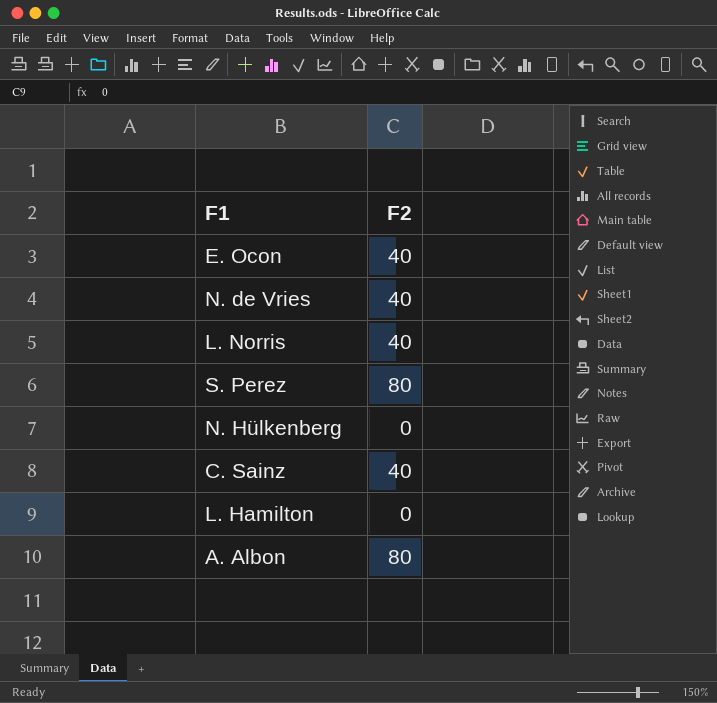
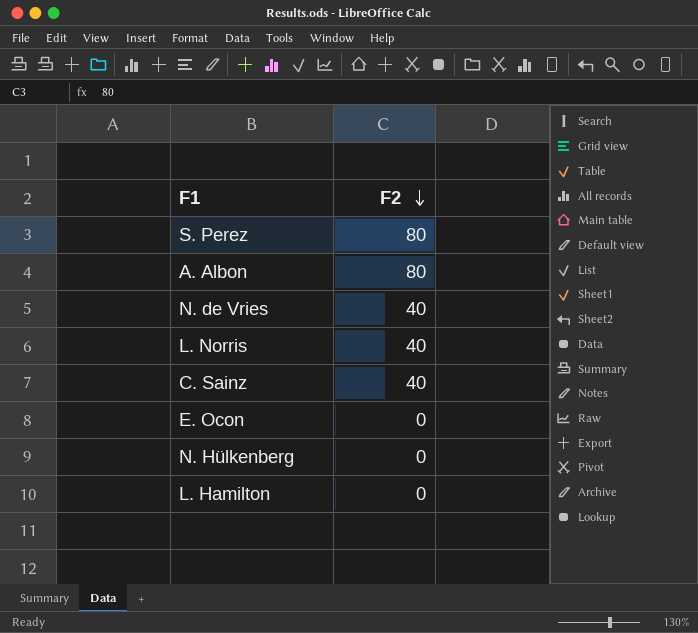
row order: none -> F2 descending
E. Ocon | F2: 40 -> 0

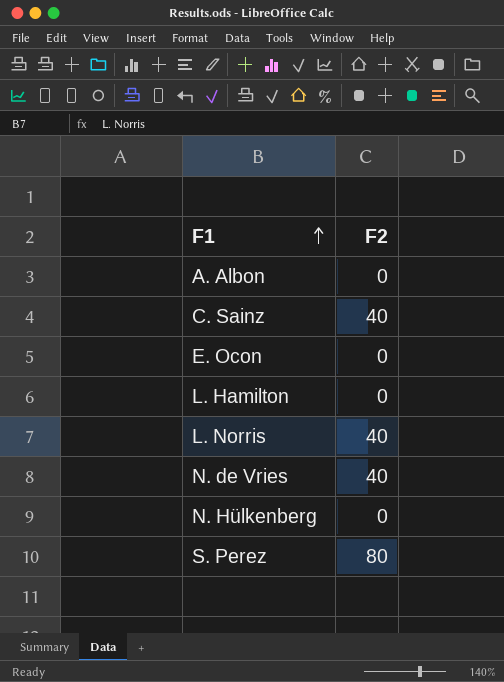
row order: F2 descending -> F1 ascending
A. Albon | F2: 80 -> 0

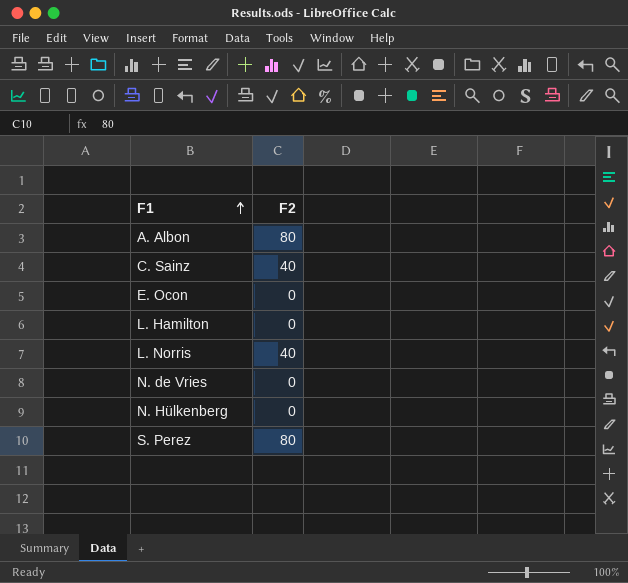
A. Albon | F2: 0 -> 80
N. de Vries | F2: 40 -> 0

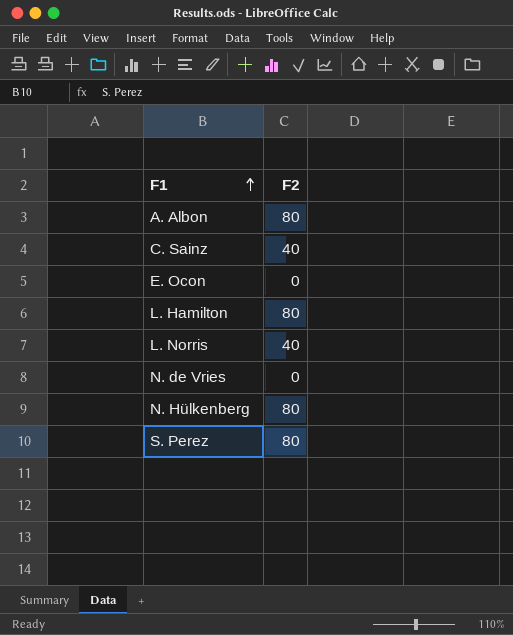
L. Hamilton | F2: 0 -> 80
N. Hülkenberg | F2: 0 -> 80

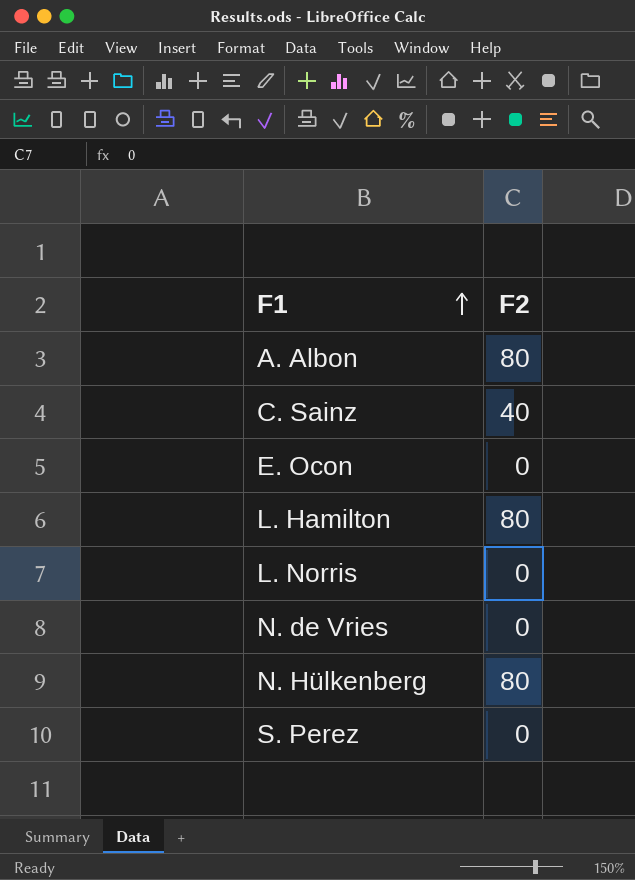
L. Norris | F2: 40 -> 0
S. Perez | F2: 80 -> 0

